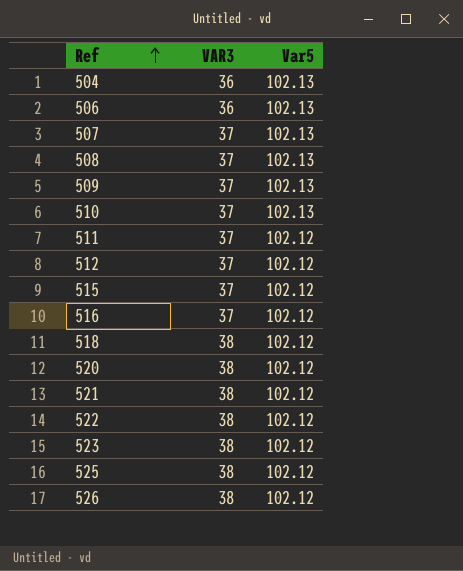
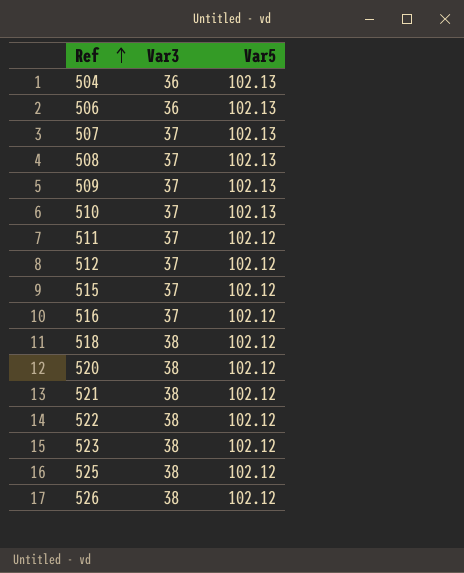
column name: VAR3 -> Var3

